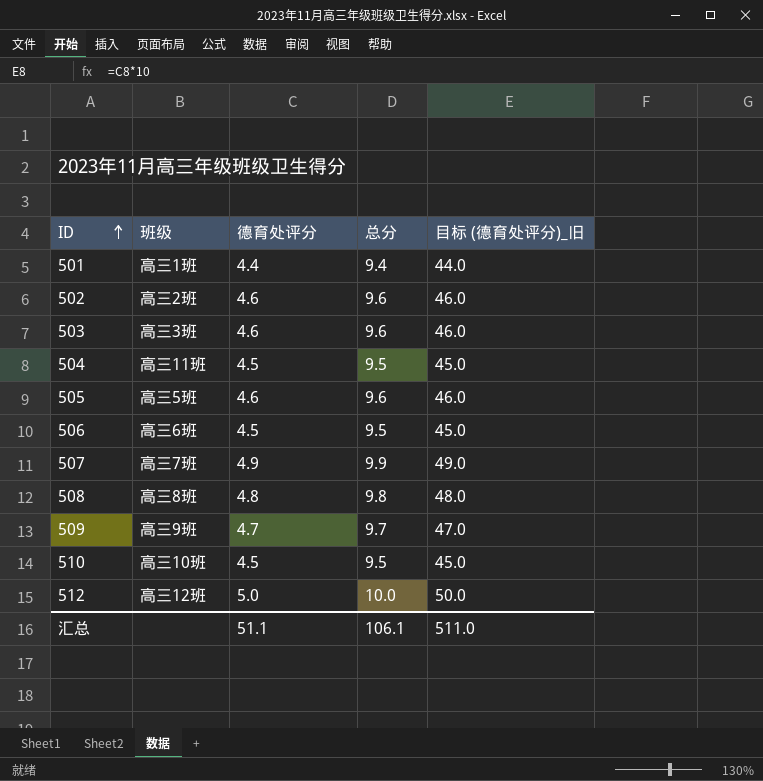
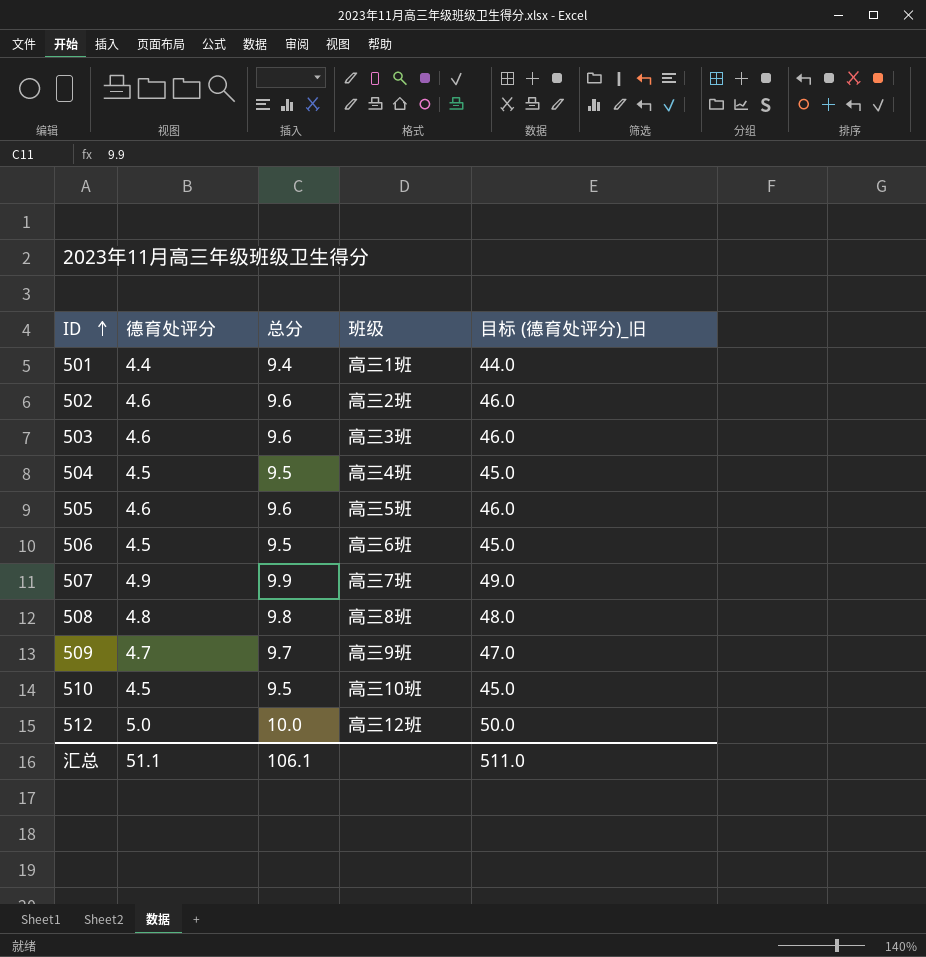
column 班级 | position: 2 -> 4
504 | 班级: 高三11班 -> 高三4班

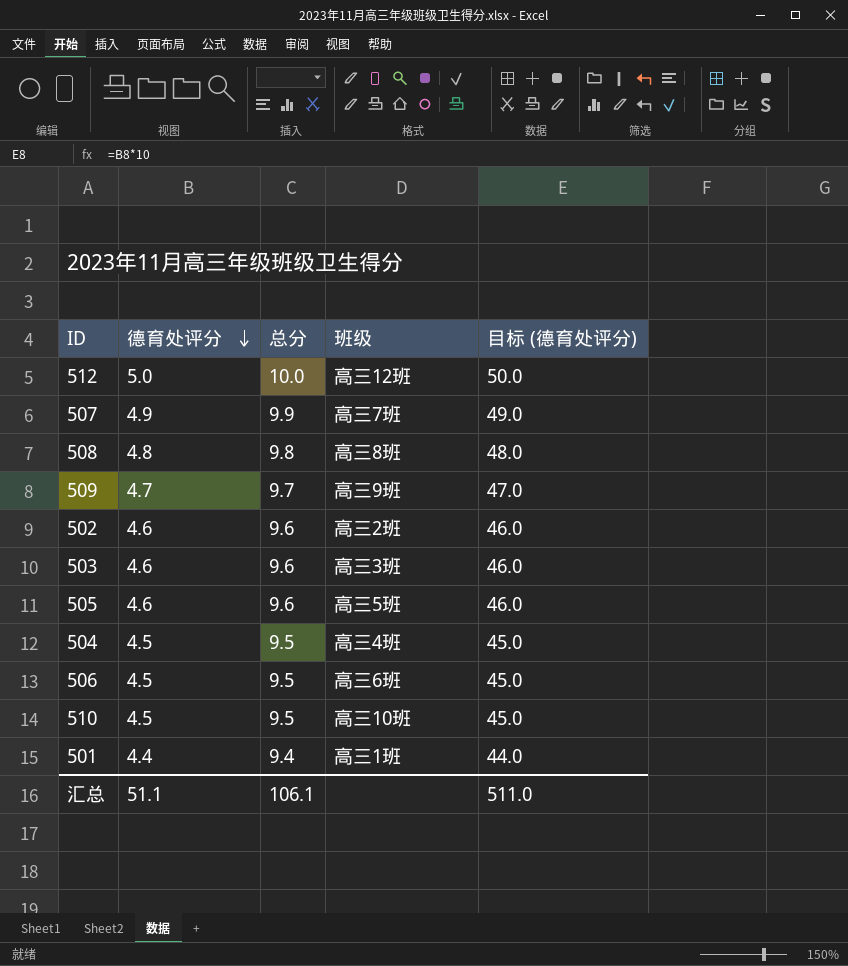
row order: ID ascending -> 德育处评分 descending
column name: 目标 (德育处评分)_旧 -> 目标 (德育处评分)

